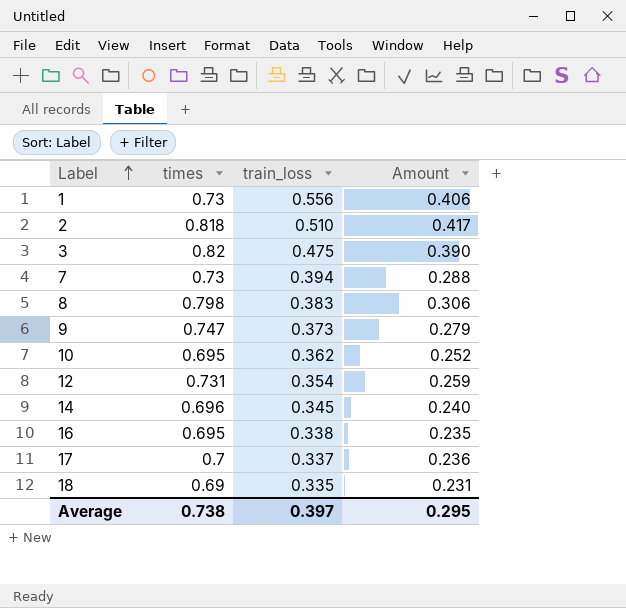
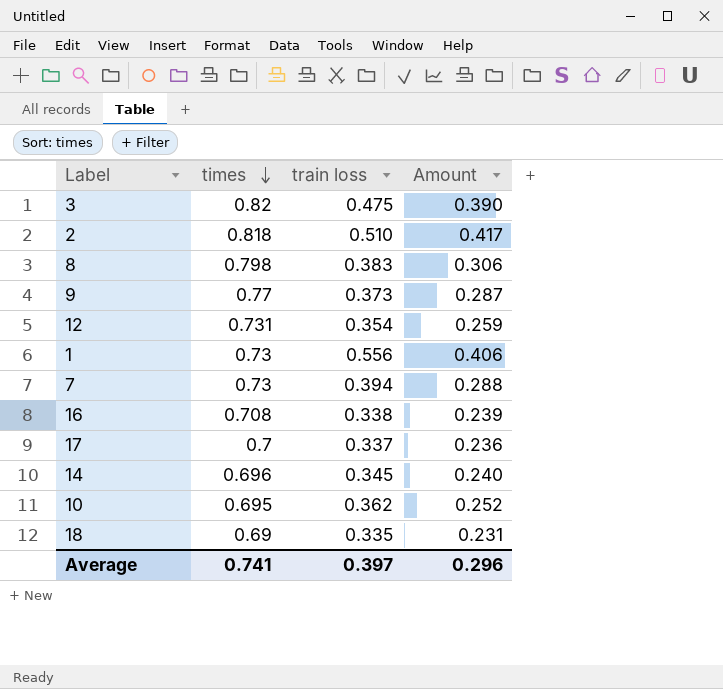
row order: Label ascending -> times descending
column name: train_loss -> train loss
9 | times: 0.747 -> 0.77
9 | Amount: 0.279 -> 0.287
16 | times: 0.695 -> 0.708
16 | Amount: 0.235 -> 0.239
Average | times: 0.738 -> 0.741
Average | Amount: 0.295 -> 0.296

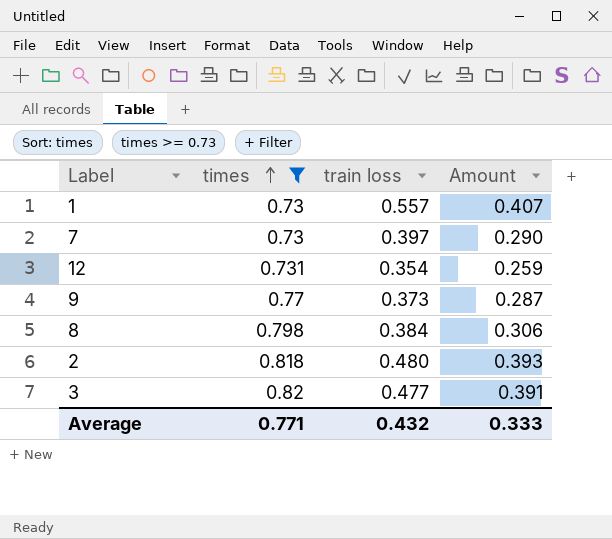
filter: none -> times >= 0.73
row order: times descending -> times ascending
1 | train loss: 0.556 -> 0.557
1 | Amount: 0.406 -> 0.407
7 | train loss: 0.394 -> 0.397
7 | Amount: 0.288 -> 0.290
8 | train loss: 0.383 -> 0.384
2 | train loss: 0.510 -> 0.480
2 | Amount: 0.417 -> 0.393
3 | train loss: 0.475 -> 0.477
3 | Amount: 0.390 -> 0.391
Average | times: 0.741 -> 0.771
Average | train loss: 0.397 -> 0.432
Average | Amount: 0.296 -> 0.333

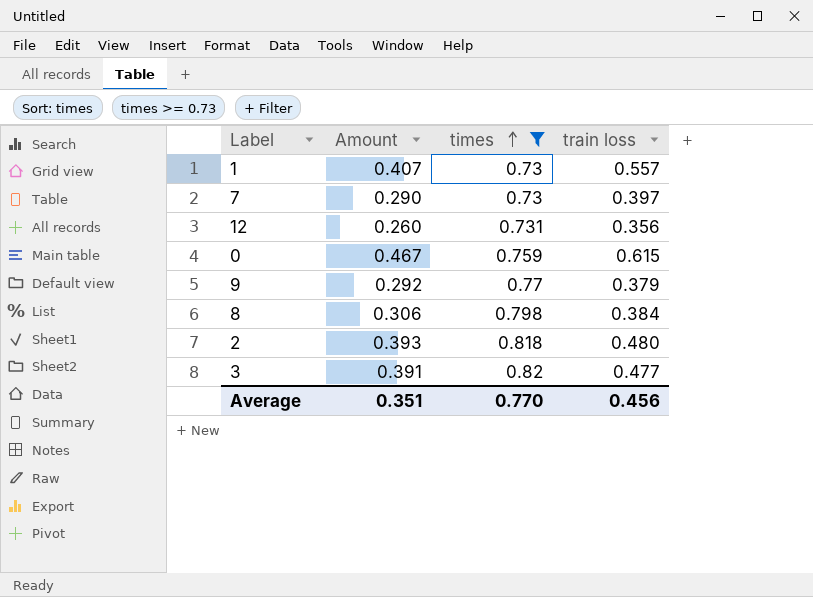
column Amount | position: 4 -> 2
12 | Amount: 0.259 -> 0.260
12 | train loss: 0.354 -> 0.356
row 0: none -> 0.467 | 0.759 | 0.615
9 | Amount: 0.287 -> 0.292
9 | train loss: 0.373 -> 0.379
Average | Amount: 0.333 -> 0.351
Average | times: 0.771 -> 0.770
Average | train loss: 0.432 -> 0.456

